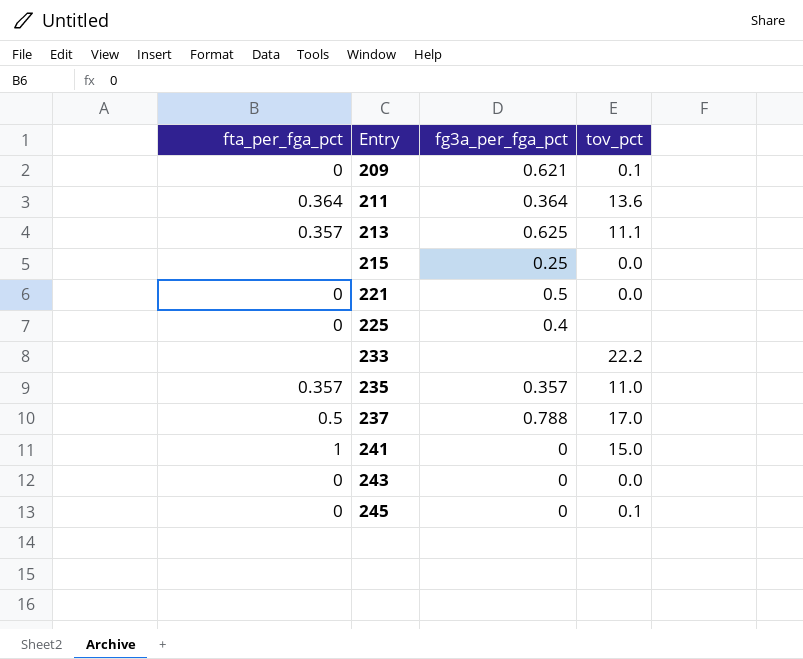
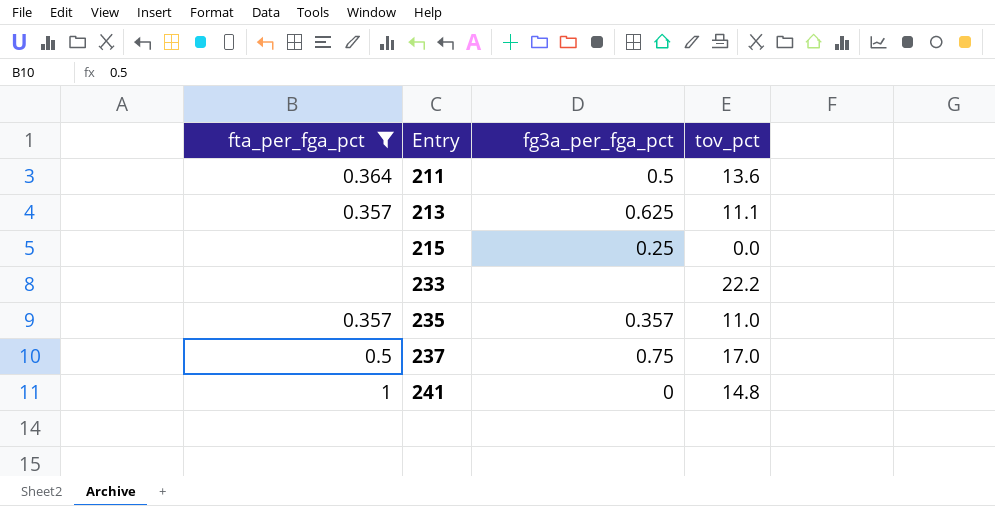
filter: none -> fta_per_fga_pct != 0
211 | fg3a_per_fga_pct: 0.364 -> 0.5
237 | fg3a_per_fga_pct: 0.788 -> 0.75
241 | tov_pct: 15.0 -> 14.8

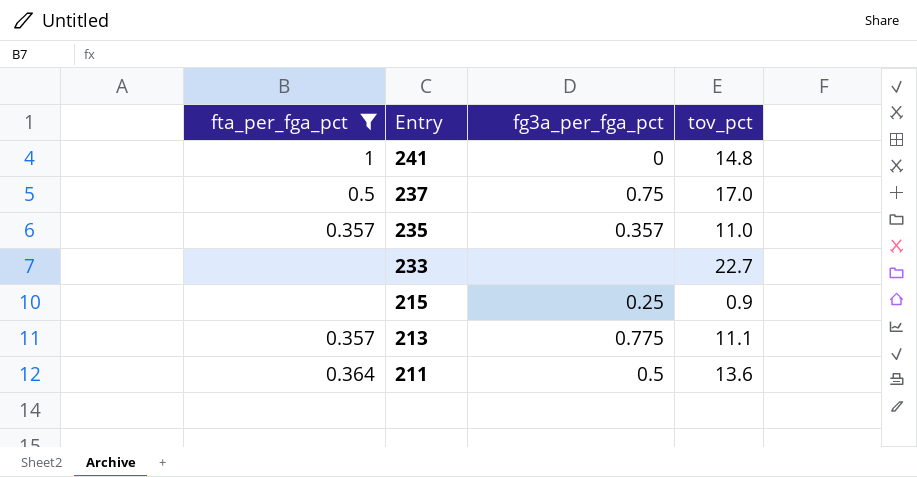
row order: Entry ascending -> Entry descending
233 | tov_pct: 22.2 -> 22.7
215 | tov_pct: 0.0 -> 0.9
213 | fg3a_per_fga_pct: 0.625 -> 0.775

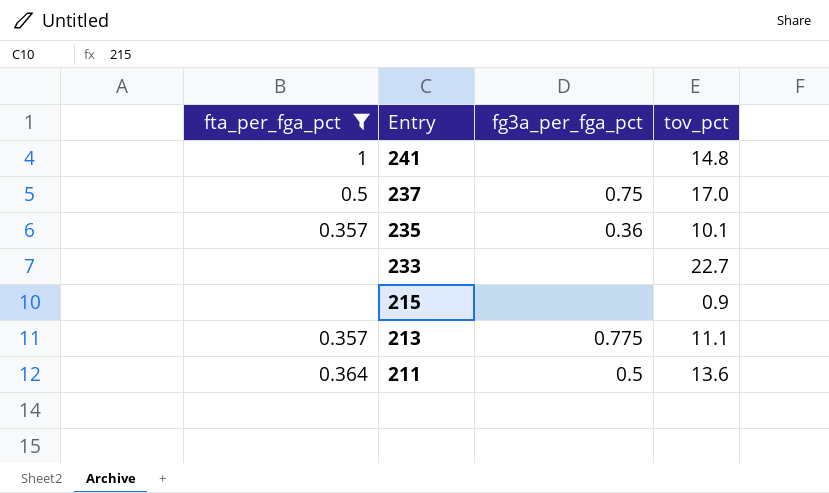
241 | fg3a_per_fga_pct: 0 -> none
235 | fg3a_per_fga_pct: 0.357 -> 0.36
235 | tov_pct: 11.0 -> 10.1
215 | fg3a_per_fga_pct: 0.25 -> none

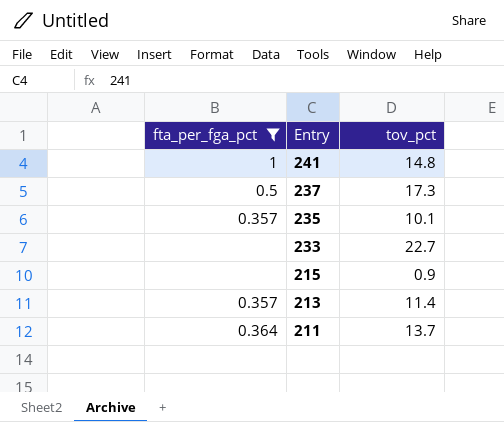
column fg3a_per_fga_pct | position: 3 -> none
237 | tov_pct: 17.0 -> 17.3
213 | tov_pct: 11.1 -> 11.4
211 | tov_pct: 13.6 -> 13.7

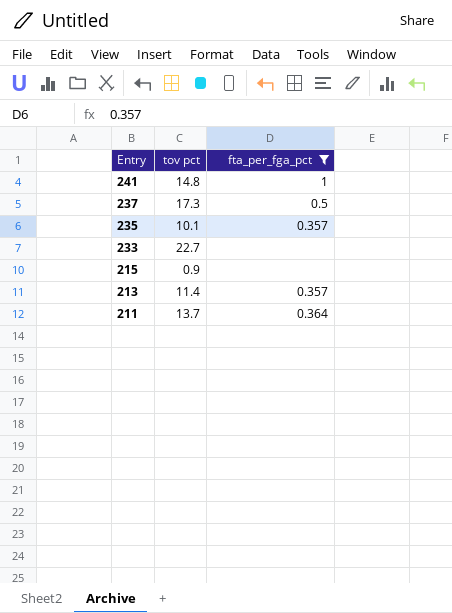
column name: tov_pct -> tov pct
column fta_per_fga_pct | position: 1 -> 3

